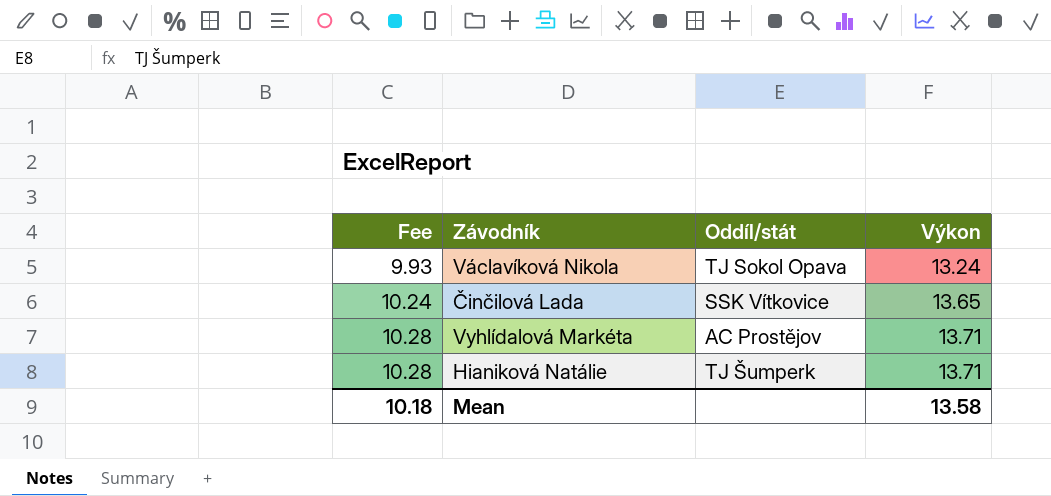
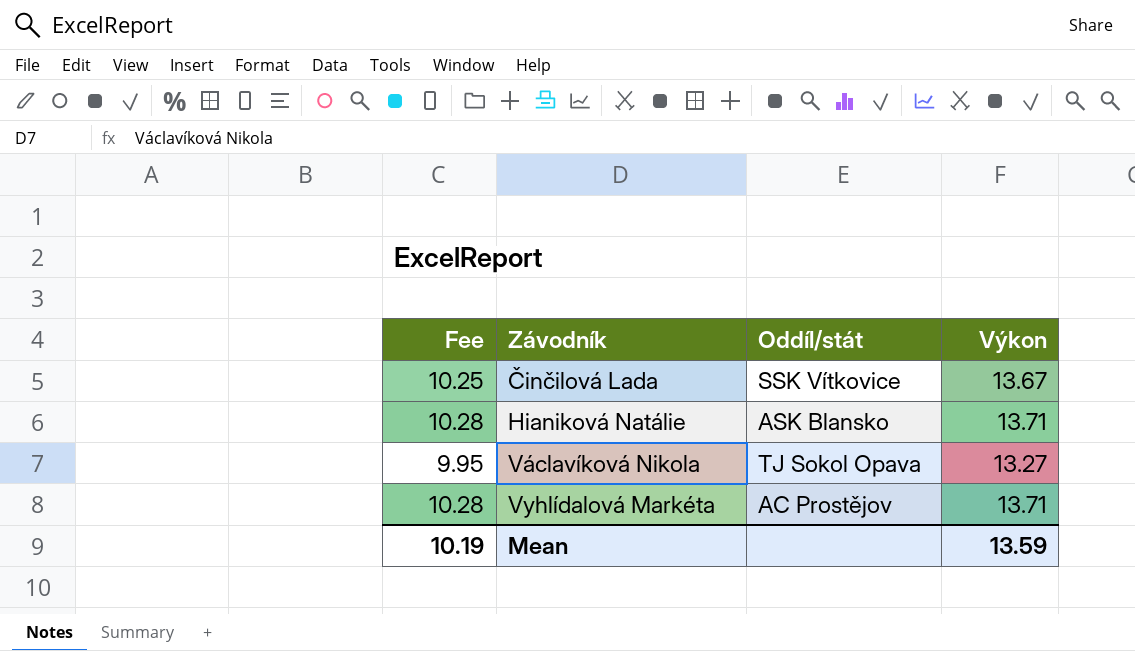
row order: Fee ascending -> Závodník ascending
Činčilová Lada | Fee: 10.24 -> 10.25
Činčilová Lada | Výkon: 13.65 -> 13.67
Hianiková Natálie | Oddíl/stát: TJ Šumperk -> ASK Blansko
Václavíková Nikola | Fee: 9.93 -> 9.95
Václavíková Nikola | Výkon: 13.24 -> 13.27
Mean | Fee: 10.18 -> 10.19
Mean | Výkon: 13.58 -> 13.59

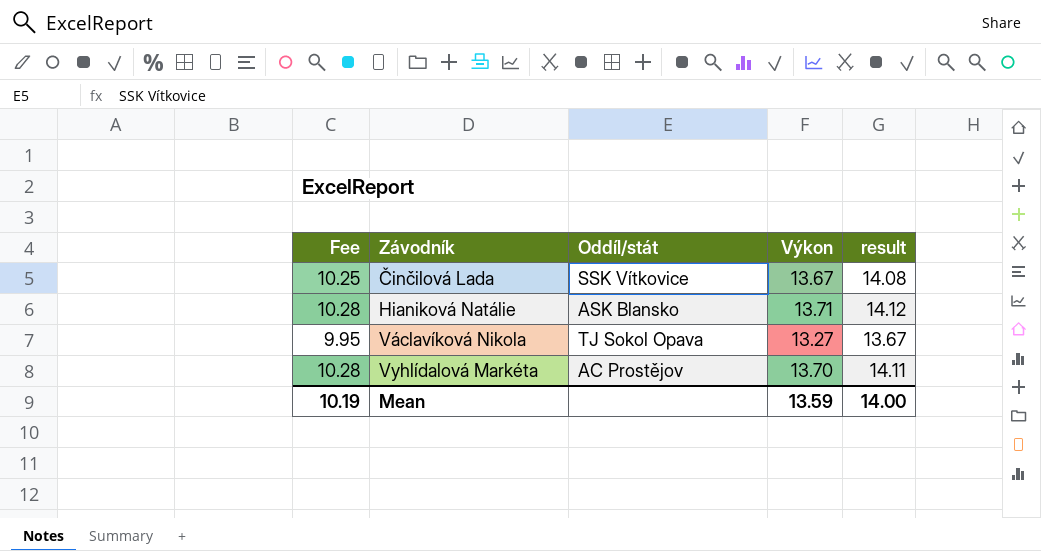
column result | formula: none -> [Výkon] * 1.03
Vyhlídalová Markéta | Výkon: 13.71 -> 13.70

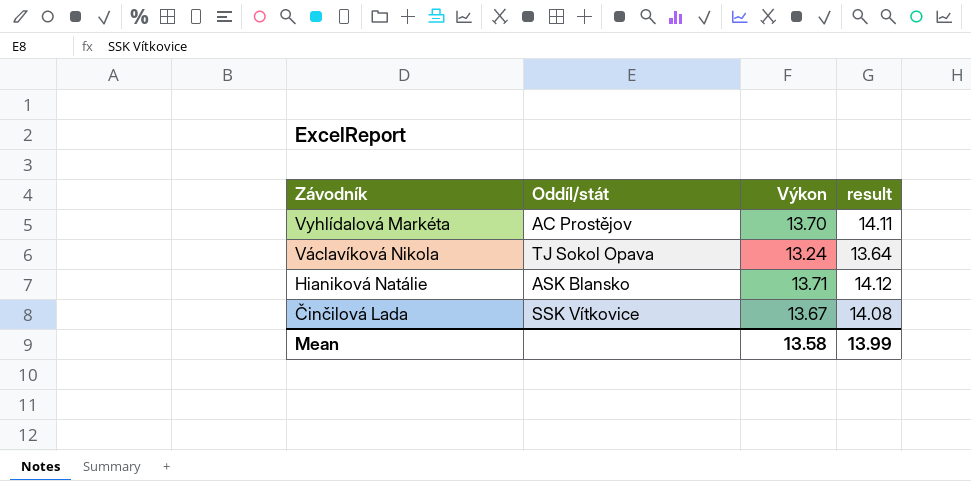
row order: Závodník ascending -> Závodník descending
column Fee | formula: [Výkon] * 0.75 -> none
Václavíková Nikola | Výkon: 13.27 -> 13.24
Václavíková Nikola | result: 13.67 -> 13.64
Mean | Výkon: 13.59 -> 13.58
Mean | result: 14.00 -> 13.99

